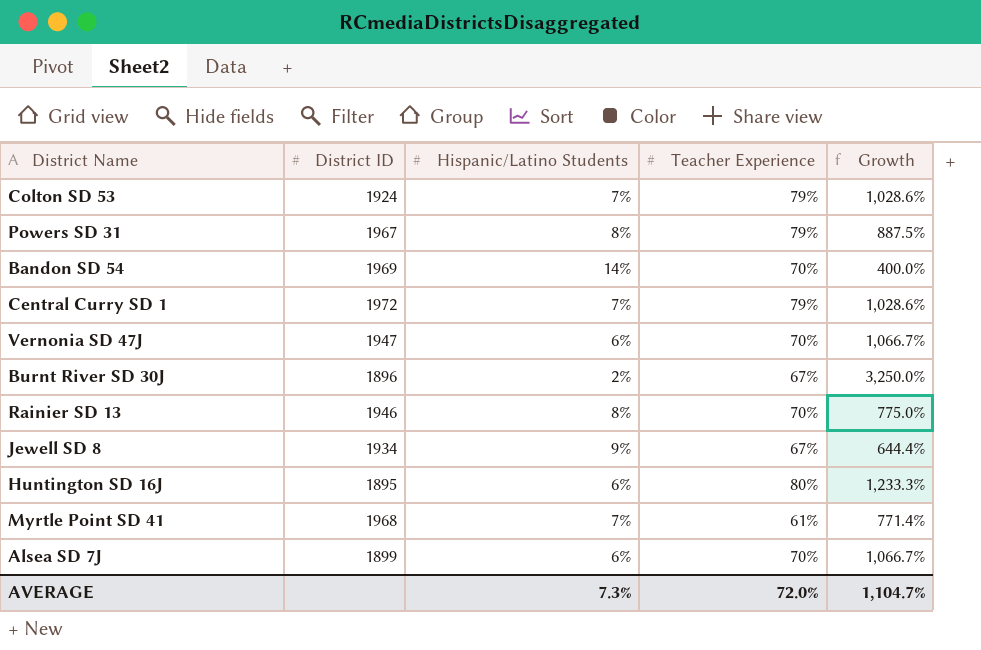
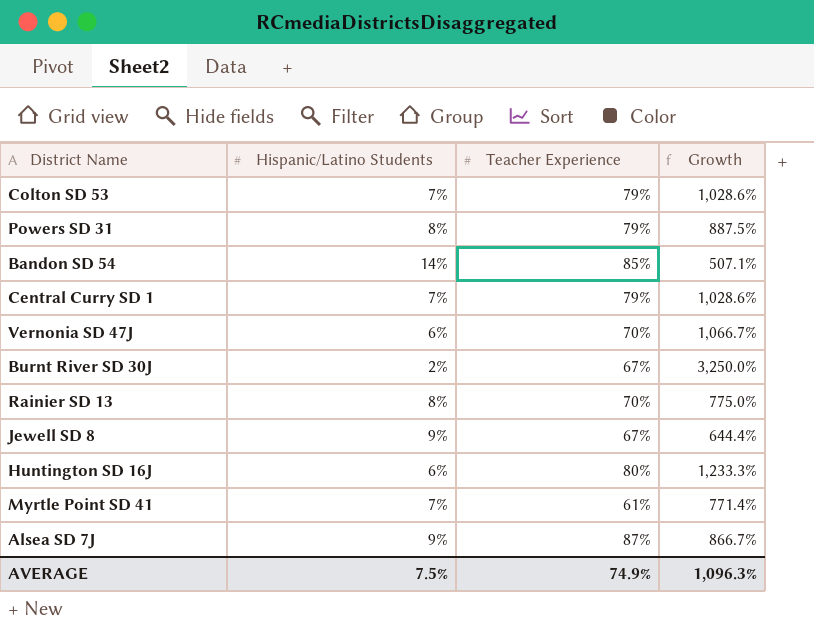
column District ID | position: 2 -> none
Bandon SD 54 | Teacher Experience: 70% -> 85%
Bandon SD 54 | Growth: 400.0% -> 507.1%
Alsea SD 7J | Hispanic/Latino Students: 6% -> 9%
Alsea SD 7J | Teacher Experience: 70% -> 87%
Alsea SD 7J | Growth: 1,066.7% -> 866.7%
AVERAGE | Hispanic/Latino Students: 7.3% -> 7.5%
AVERAGE | Teacher Experience: 72.0% -> 74.9%
AVERAGE | Growth: 1,104.7% -> 1,096.3%

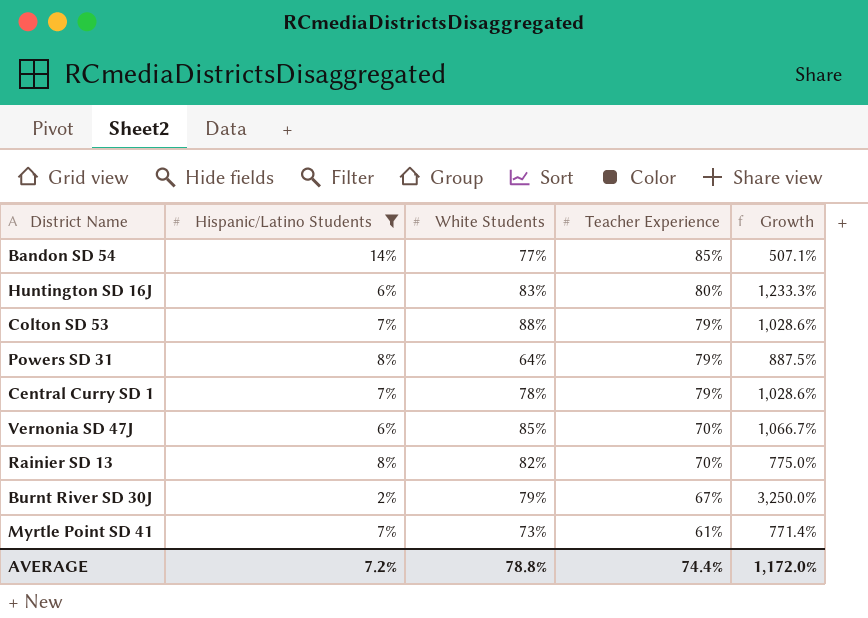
filter: none -> Hispanic/Latino Students != 9%
row order: none -> Teacher Experience descending
column White Students | position: none -> 3
AVERAGE | Hispanic/Latino Students: 7.5% -> 7.2%
AVERAGE | Teacher Experience: 74.9% -> 74.4%
AVERAGE | Growth: 1,096.3% -> 1,172.0%

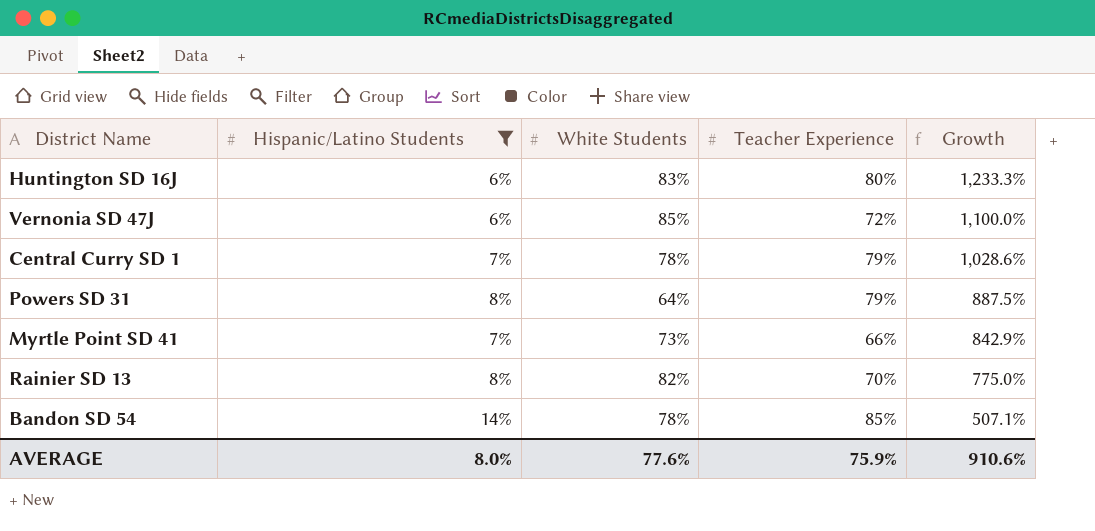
row order: Teacher Experience descending -> Growth descending
row Colton SD 53: 7% | 88% | 79% | 1,028.6% -> none
row Burnt River SD 30J: 2% | 79% | 67% | 3,250.0% -> none
Vernonia SD 47J | Teacher Experience: 70% -> 72%
Vernonia SD 47J | Growth: 1,066.7% -> 1,100.0%
Myrtle Point SD 41 | Teacher Experience: 61% -> 66%
Myrtle Point SD 41 | Growth: 771.4% -> 842.9%
Bandon SD 54 | White Students: 77% -> 78%
AVERAGE | Hispanic/Latino Students: 7.2% -> 8.0%
AVERAGE | White Students: 78.8% -> 77.6%
AVERAGE | Teacher Experience: 74.4% -> 75.9%
AVERAGE | Growth: 1,172.0% -> 910.6%

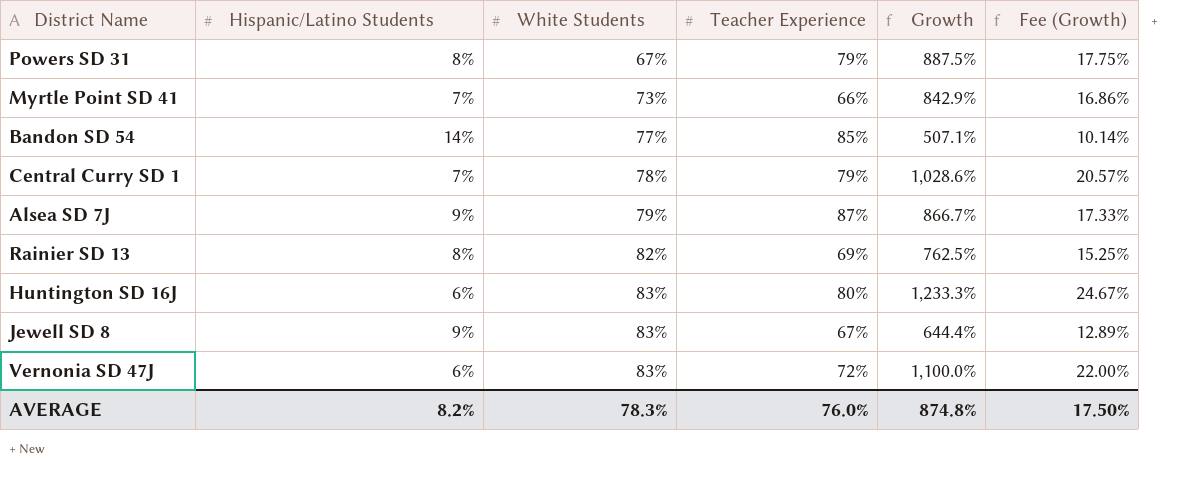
filter: Hispanic/Latino Students != 9% -> none
row order: Growth descending -> White Students ascending
column Fee (Growth) | formula: none -> [Growth] * 0.02
Powers SD 31 | White Students: 64% -> 67%
Bandon SD 54 | White Students: 78% -> 77%
Rainier SD 13 | Teacher Experience: 70% -> 69%
Rainier SD 13 | Growth: 775.0% -> 762.5%
Vernonia SD 47J | White Students: 85% -> 83%
AVERAGE | Hispanic/Latino Students: 8.0% -> 8.2%
AVERAGE | White Students: 77.6% -> 78.3%
AVERAGE | Teacher Experience: 75.9% -> 76.0%
AVERAGE | Growth: 910.6% -> 874.8%

